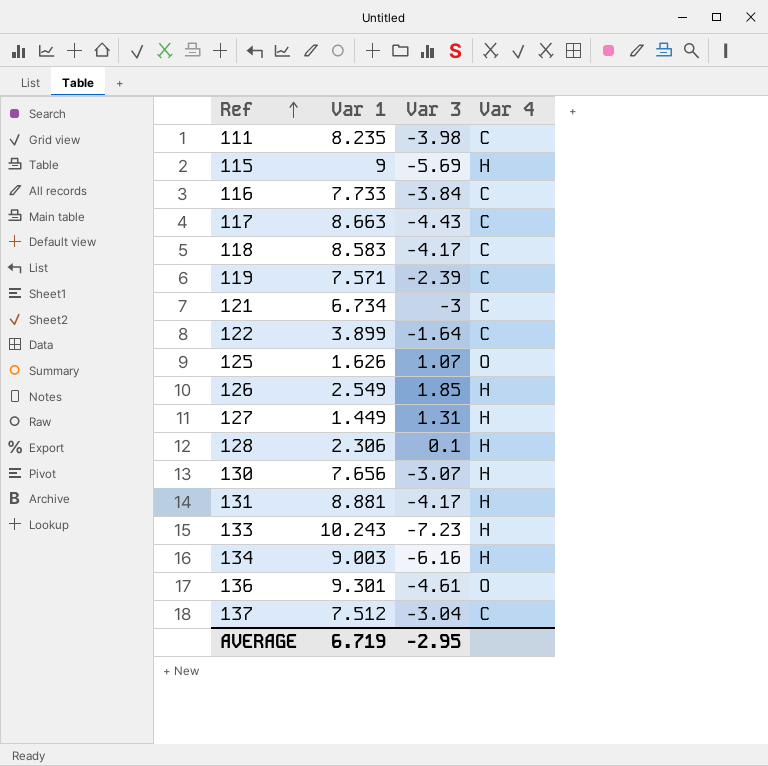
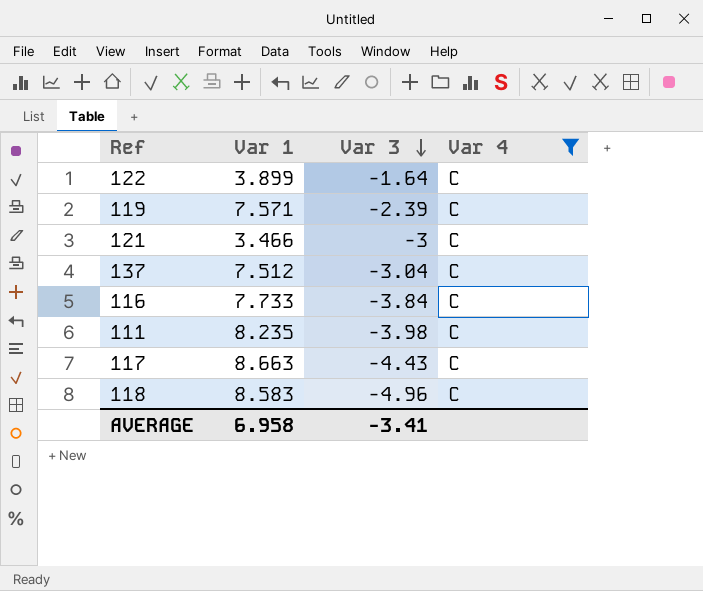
filter: none -> Var 4 = C
row order: Ref ascending -> Var 3 descending
121 | Var 1: 6.734 -> 3.466
118 | Var 3: -4.17 -> -4.96
AVERAGE | Var 1: 6.719 -> 6.958
AVERAGE | Var 3: -2.95 -> -3.41

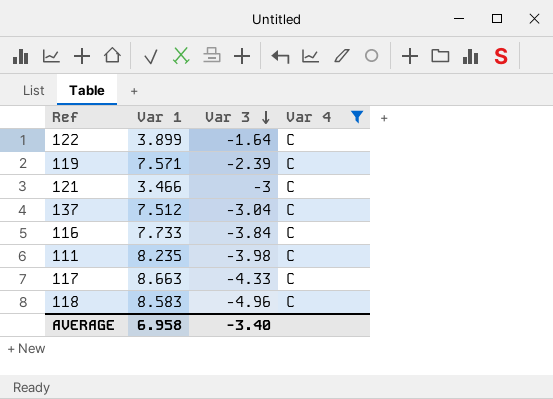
117 | Var 3: -4.43 -> -4.33
AVERAGE | Var 3: -3.41 -> -3.40

